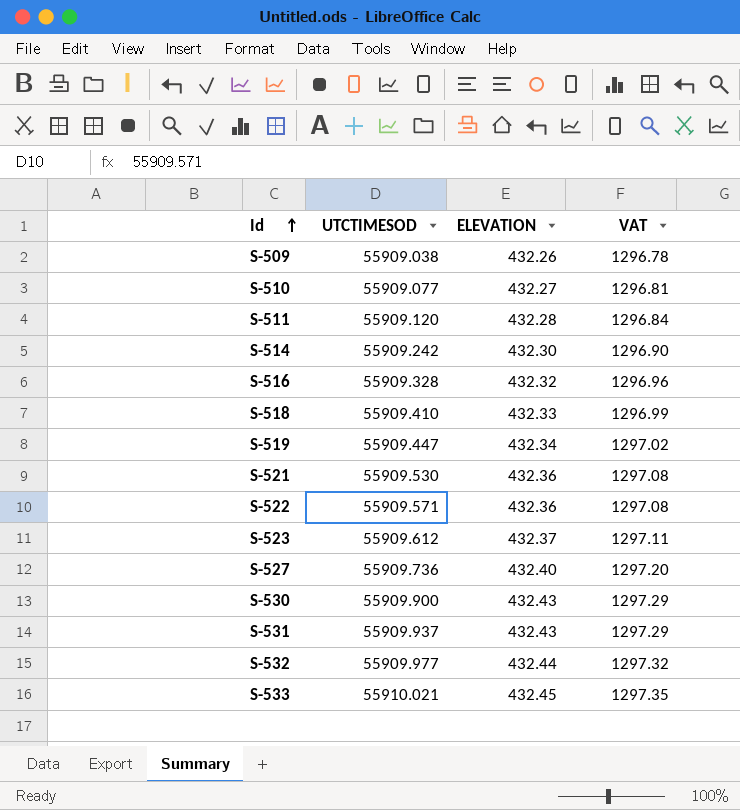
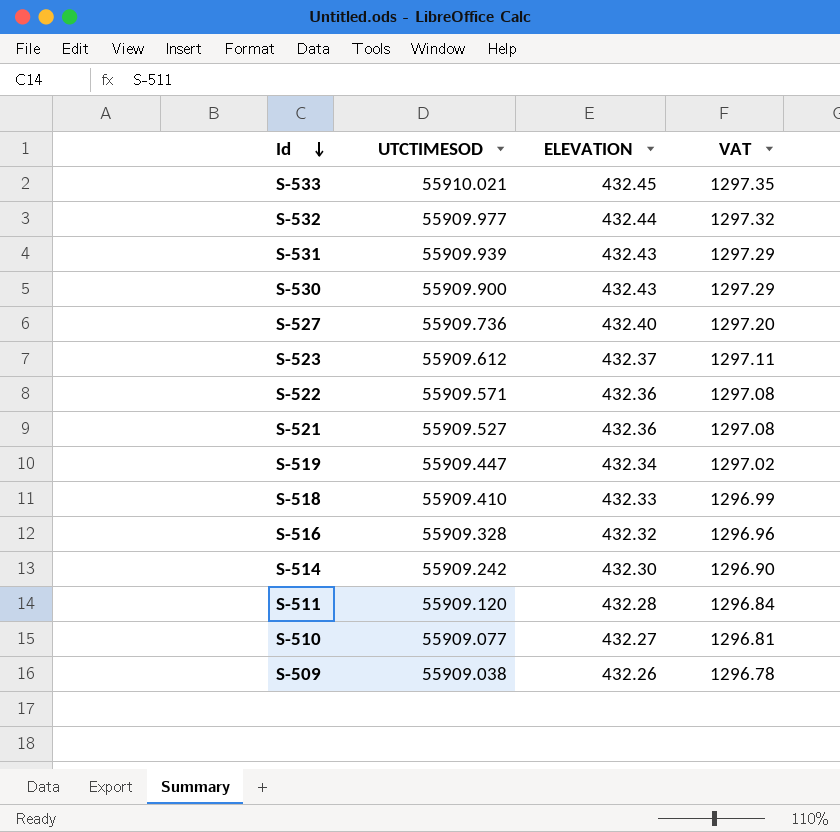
row order: Id ascending -> Id descending
S-531 | UTCTIMESOD: 55909.937 -> 55909.939
S-521 | UTCTIMESOD: 55909.530 -> 55909.527

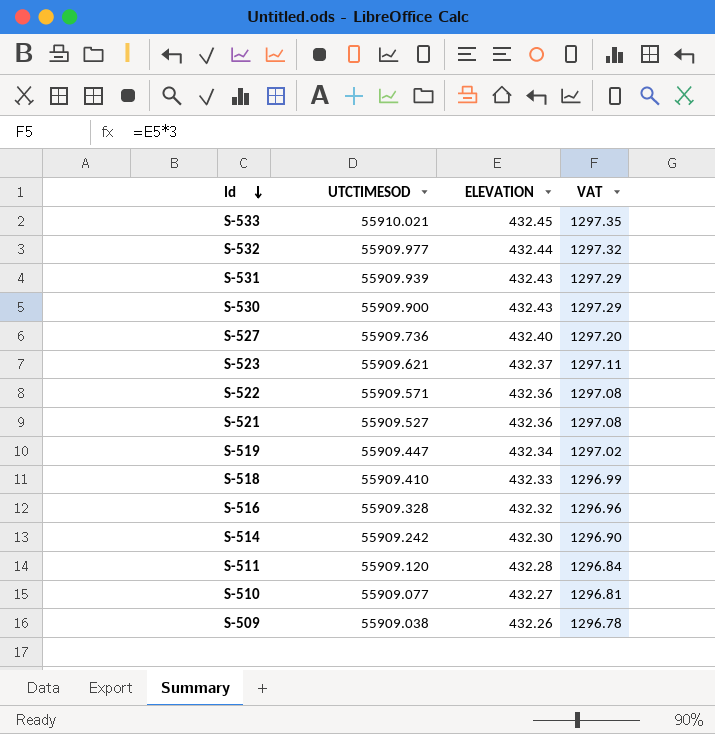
S-523 | UTCTIMESOD: 55909.612 -> 55909.621

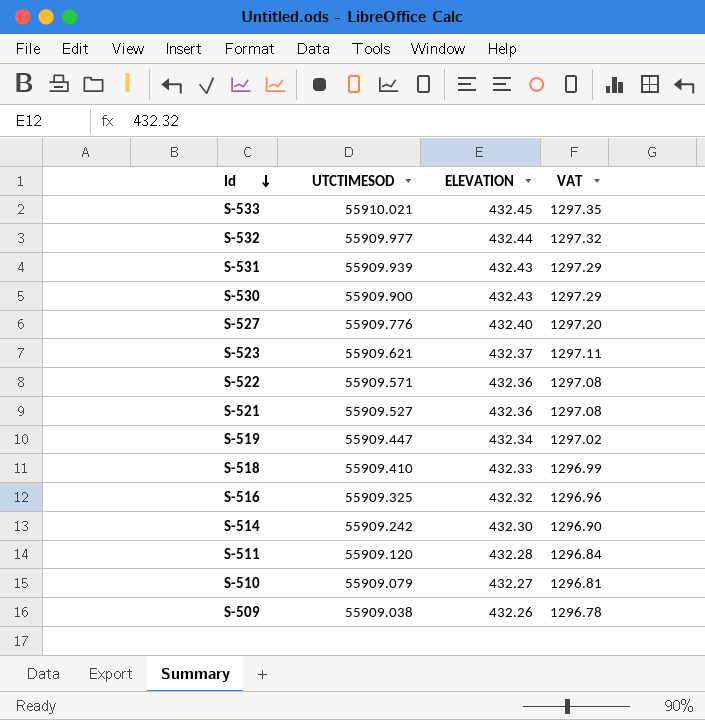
S-527 | UTCTIMESOD: 55909.736 -> 55909.776
S-516 | UTCTIMESOD: 55909.328 -> 55909.325
S-510 | UTCTIMESOD: 55909.077 -> 55909.079

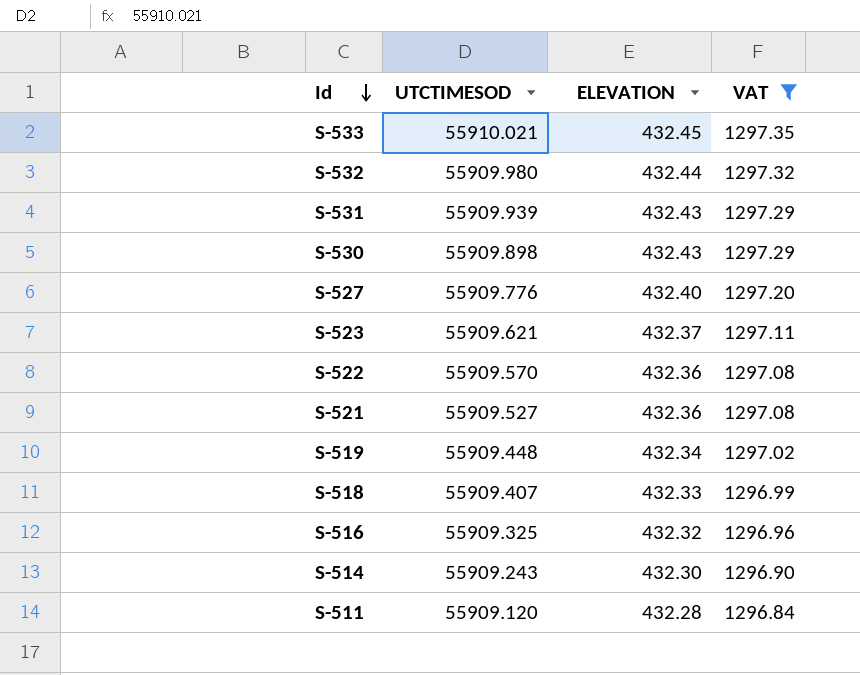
filter: none -> VAT >= 1296.84
S-532 | UTCTIMESOD: 55909.977 -> 55909.980
S-530 | UTCTIMESOD: 55909.900 -> 55909.898
S-522 | UTCTIMESOD: 55909.571 -> 55909.570
S-519 | UTCTIMESOD: 55909.447 -> 55909.448
S-518 | UTCTIMESOD: 55909.410 -> 55909.407
S-514 | UTCTIMESOD: 55909.242 -> 55909.243

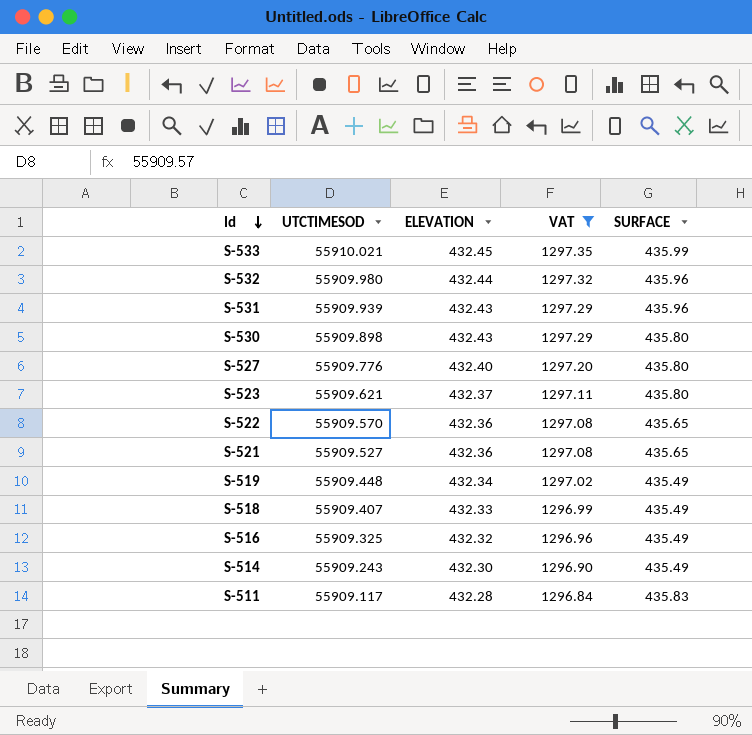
column SURFACE | position: none -> 5
S-511 | UTCTIMESOD: 55909.120 -> 55909.117

